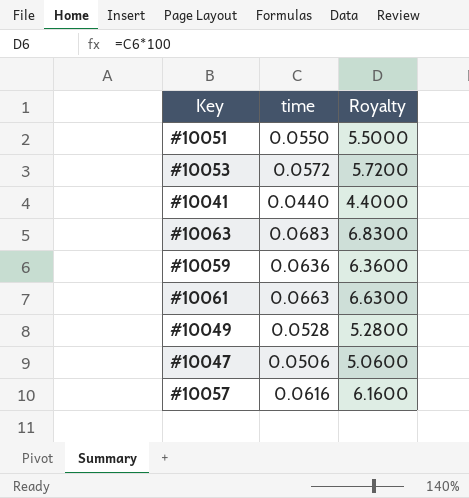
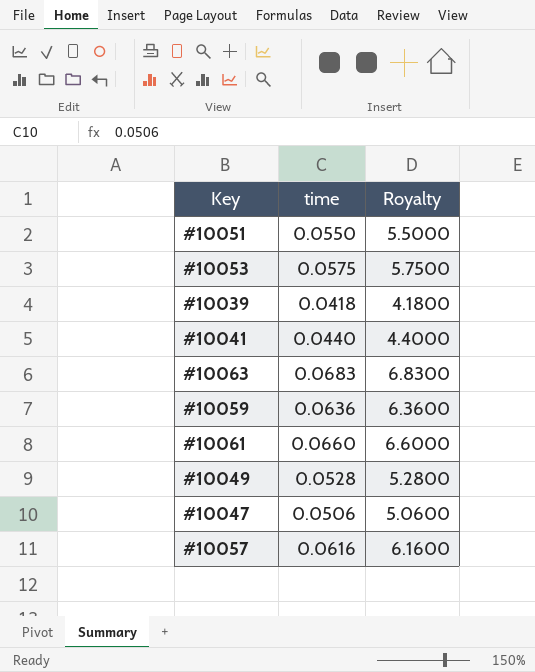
#10053 | time: 0.0572 -> 0.0575
#10053 | Royalty: 5.7200 -> 5.7500
row #10039: none -> 0.0418 | 4.1800
#10061 | time: 0.0663 -> 0.0660
#10061 | Royalty: 6.6300 -> 6.6000

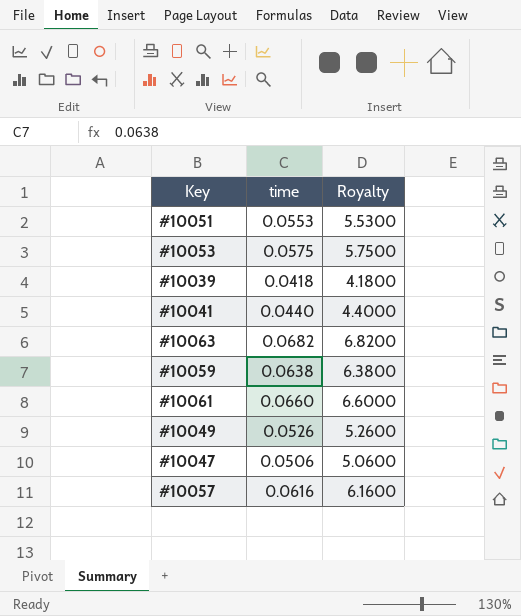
#10051 | time: 0.0550 -> 0.0553
#10051 | Royalty: 5.5000 -> 5.5300
#10063 | time: 0.0683 -> 0.0682
#10063 | Royalty: 6.8300 -> 6.8200
#10059 | time: 0.0636 -> 0.0638
#10059 | Royalty: 6.3600 -> 6.3800
#10049 | time: 0.0528 -> 0.0526
#10049 | Royalty: 5.2800 -> 5.2600

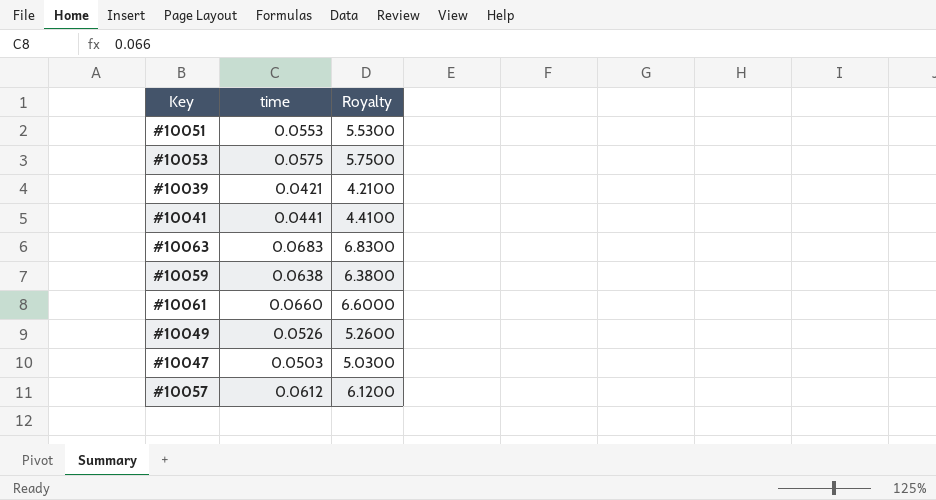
#10039 | time: 0.0418 -> 0.0421
#10039 | Royalty: 4.1800 -> 4.2100
#10041 | time: 0.0440 -> 0.0441
#10041 | Royalty: 4.4000 -> 4.4100
#10063 | time: 0.0682 -> 0.0683
#10063 | Royalty: 6.8200 -> 6.8300
#10047 | time: 0.0506 -> 0.0503
#10047 | Royalty: 5.0600 -> 5.0300
#10057 | time: 0.0616 -> 0.0612
#10057 | Royalty: 6.1600 -> 6.1200

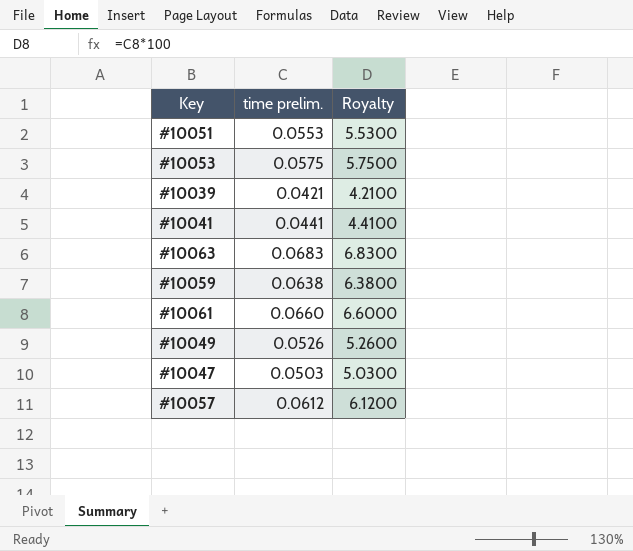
column name: time -> time prelim.

